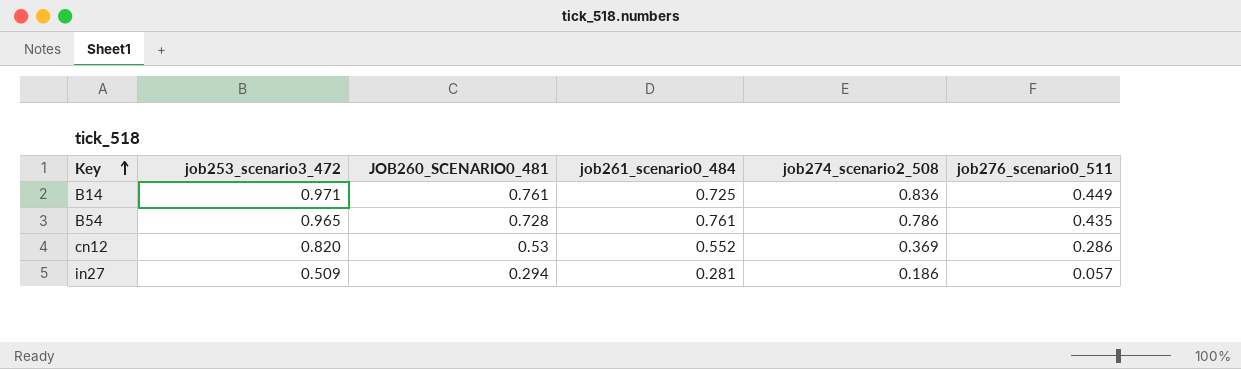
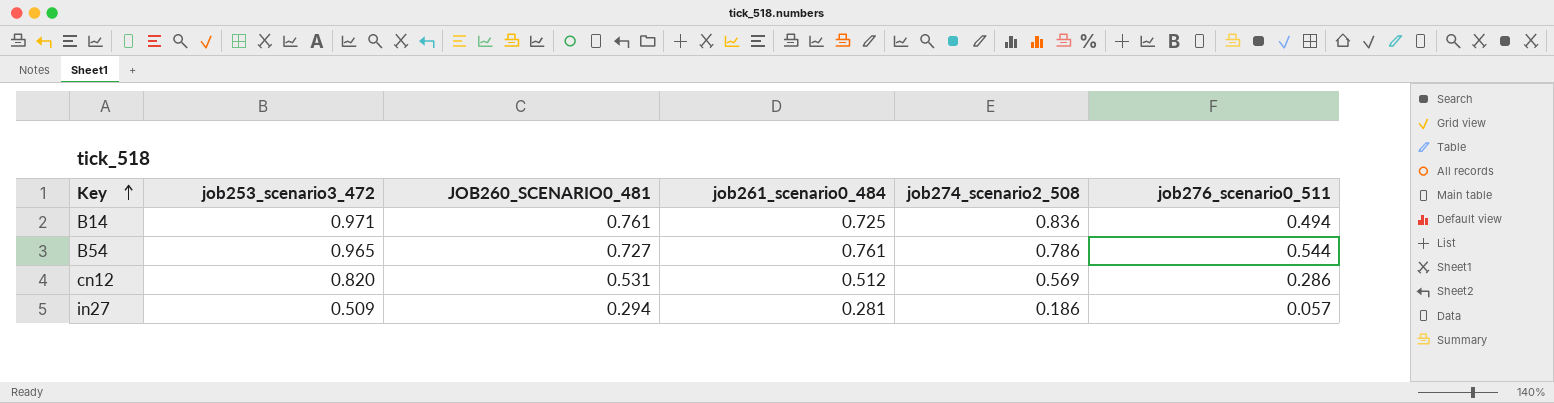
B14 | job276_scenario0_511: 0.449 -> 0.494
B54 | JOB260_SCENARIO0_481: 0.728 -> 0.727
B54 | job276_scenario0_511: 0.435 -> 0.544
cn12 | JOB260_SCENARIO0_481: 0.53 -> 0.531
cn12 | job261_scenario0_484: 0.552 -> 0.512
cn12 | job274_scenario2_508: 0.369 -> 0.569

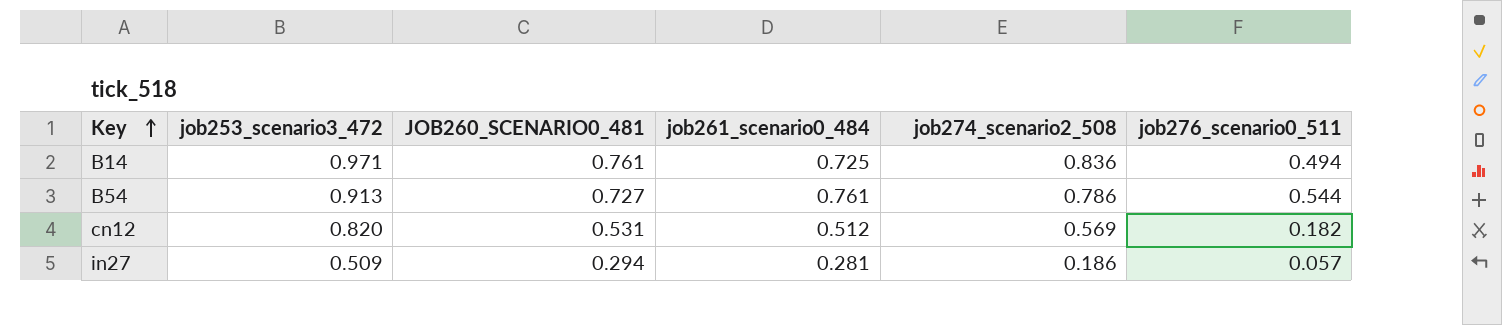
B54 | job253_scenario3_472: 0.965 -> 0.913
cn12 | job276_scenario0_511: 0.286 -> 0.182

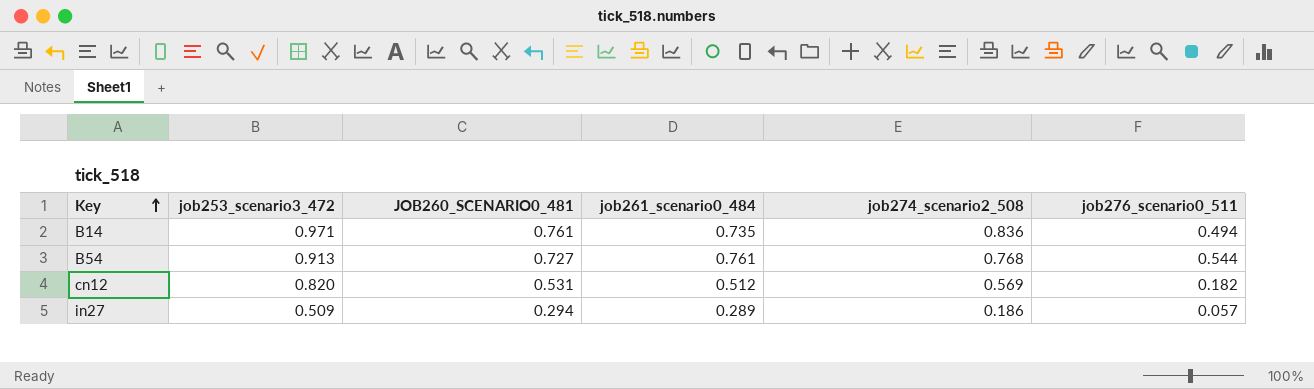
B14 | job261_scenario0_484: 0.725 -> 0.735
B54 | job274_scenario2_508: 0.786 -> 0.768
in27 | job261_scenario0_484: 0.281 -> 0.289

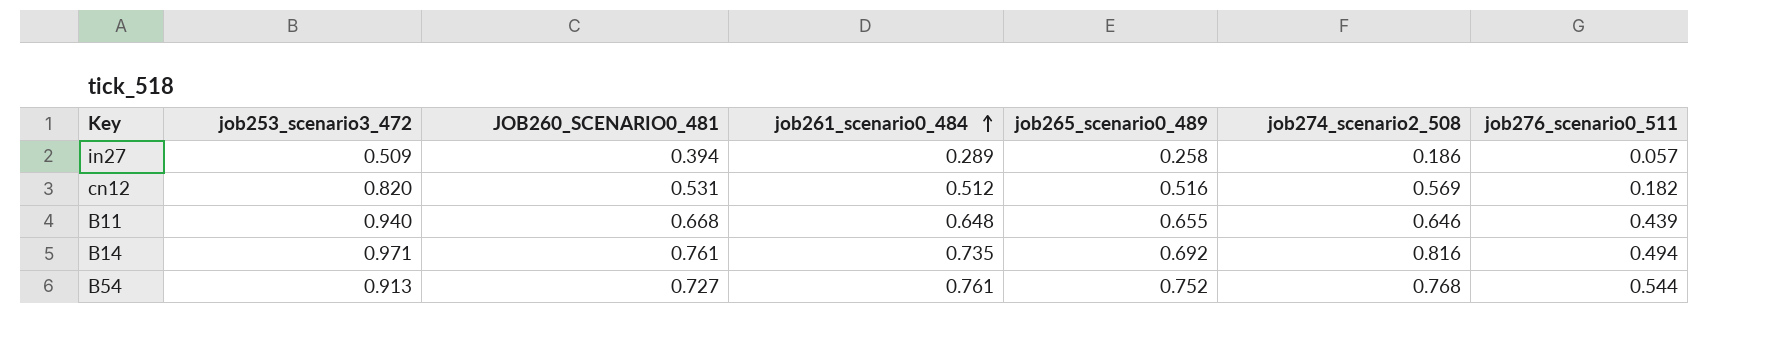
row order: Key ascending -> job261_scenario0_484 ascending
column job265_scenario0_489 | position: none -> 5
in27 | JOB260_SCENARIO0_481: 0.294 -> 0.394
row B11: none -> 0.940 | 0.668 | 0.648 | 0.655 | 0.646 | 0.439
B14 | job274_scenario2_508: 0.836 -> 0.816

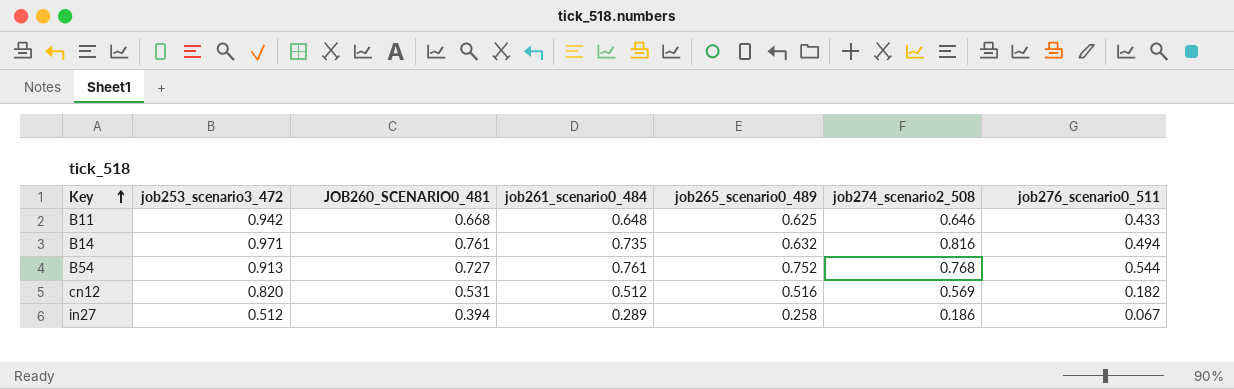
row order: job261_scenario0_484 ascending -> Key ascending
B11 | job253_scenario3_472: 0.940 -> 0.942
B11 | job265_scenario0_489: 0.655 -> 0.625
B11 | job276_scenario0_511: 0.439 -> 0.433
B14 | job265_scenario0_489: 0.692 -> 0.632
in27 | job253_scenario3_472: 0.509 -> 0.512
in27 | job276_scenario0_511: 0.057 -> 0.067

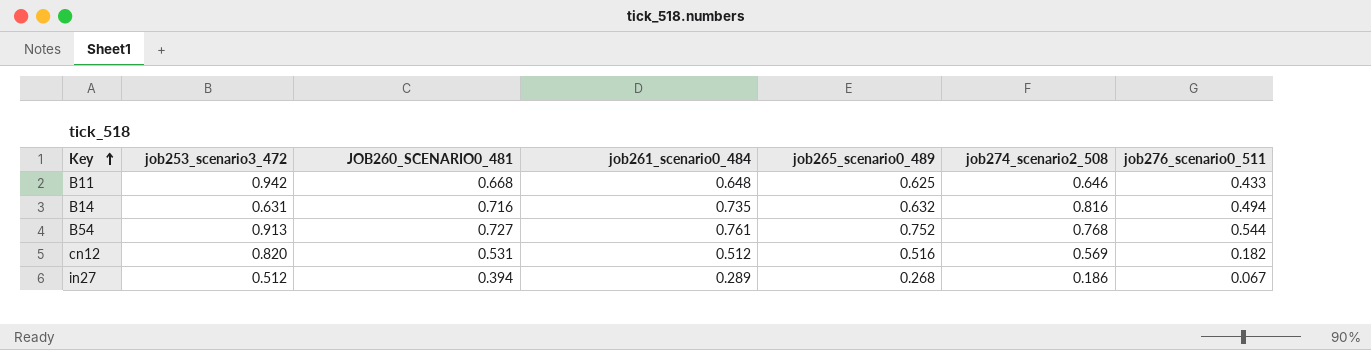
B14 | job253_scenario3_472: 0.971 -> 0.631
B14 | JOB260_SCENARIO0_481: 0.761 -> 0.716
in27 | job265_scenario0_489: 0.258 -> 0.268

